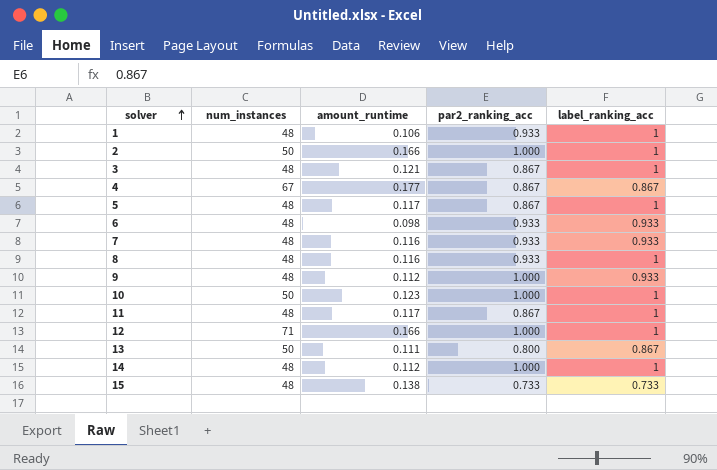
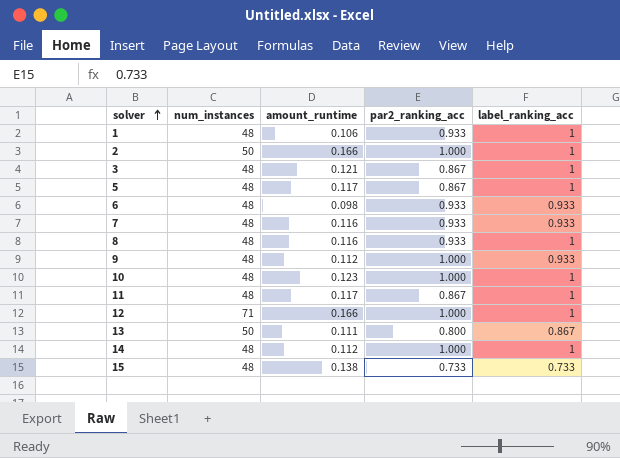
row 4: 67 | 0.177 | 0.867 | 0.867 -> none
10 | num_instances: 50 -> 48

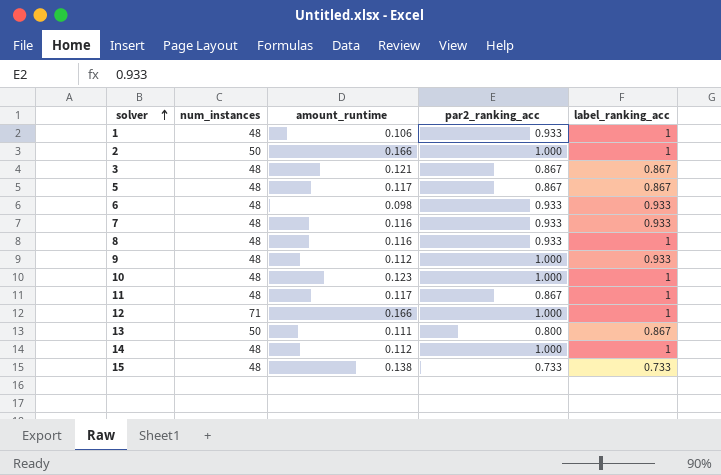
3 | label_ranking_acc: 1 -> 0.867
5 | label_ranking_acc: 1 -> 0.867

